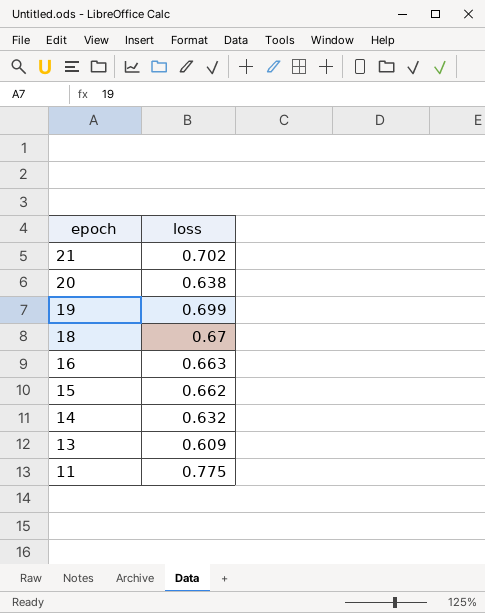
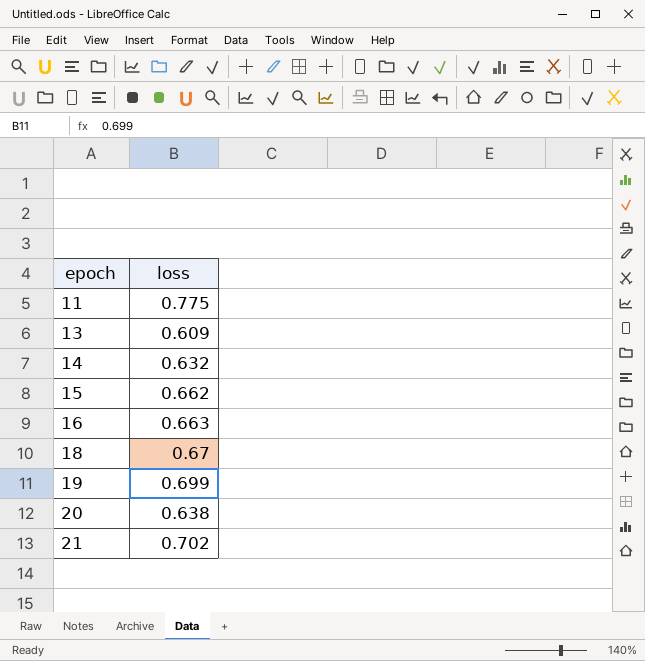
row order: epoch descending -> epoch ascending

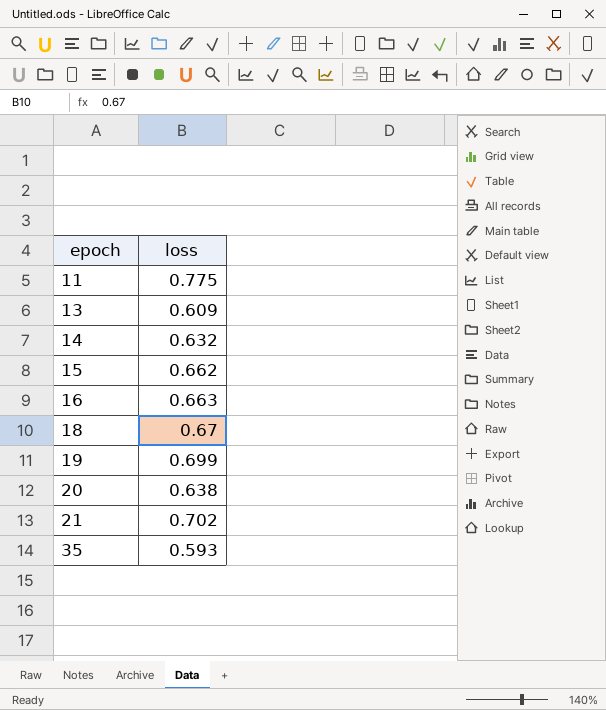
row 35: none -> 0.593

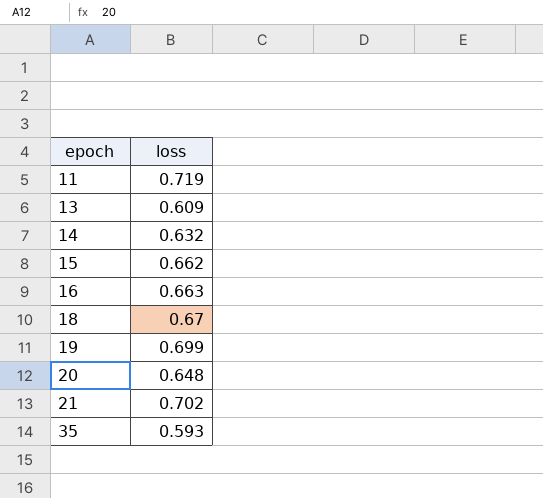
11 | loss: 0.775 -> 0.719
20 | loss: 0.638 -> 0.648

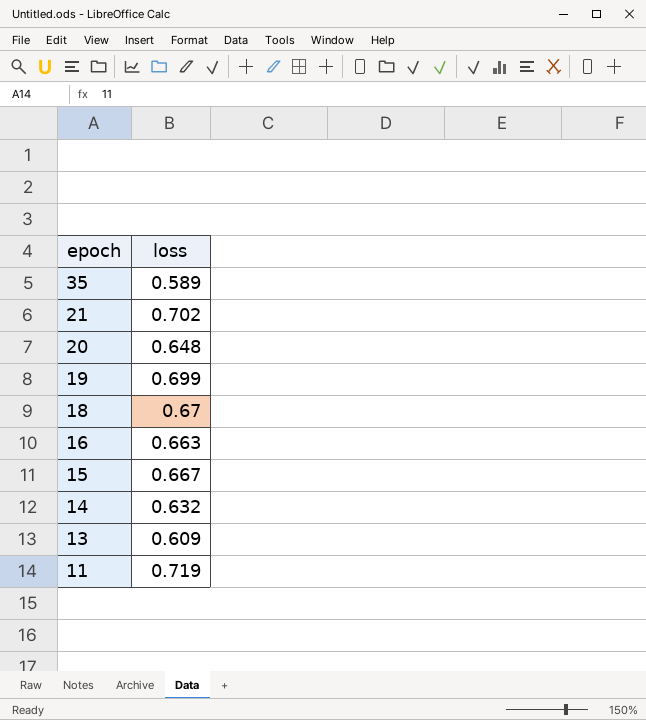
row order: epoch ascending -> epoch descending
35 | loss: 0.593 -> 0.589
15 | loss: 0.662 -> 0.667

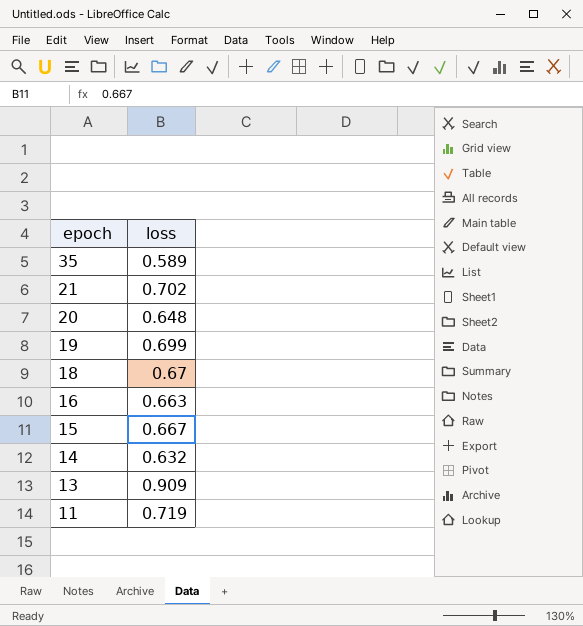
13 | loss: 0.609 -> 0.909

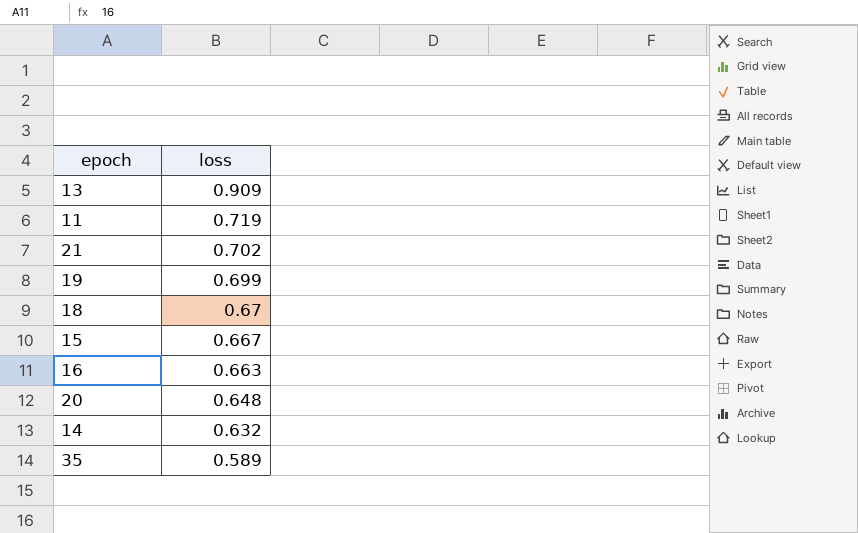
row order: epoch descending -> loss descending

